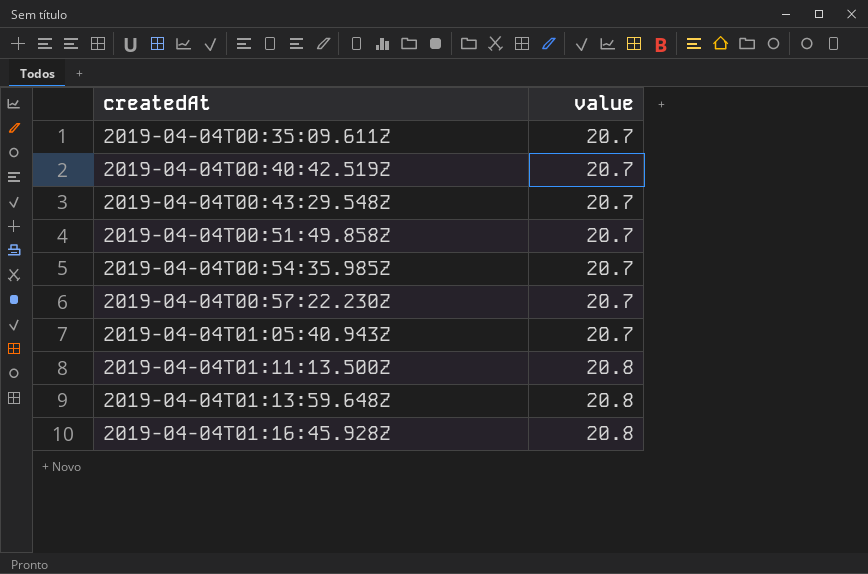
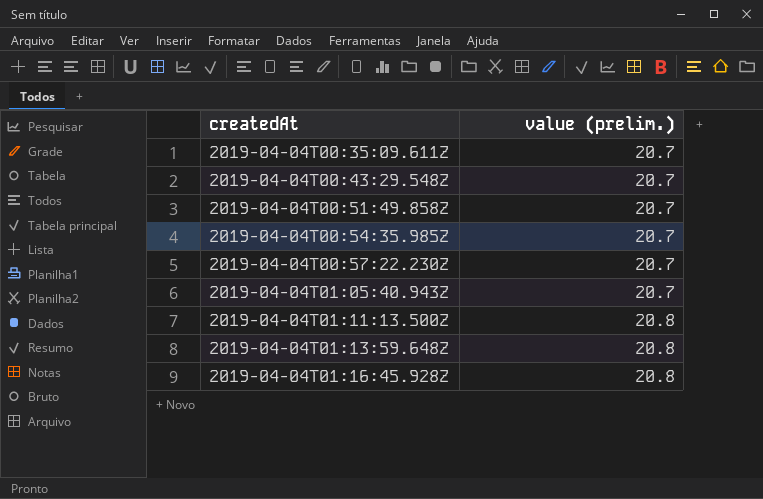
column name: value -> value (prelim.)
row 2019-04-04T00:40:42.519Z: 20.7 -> none

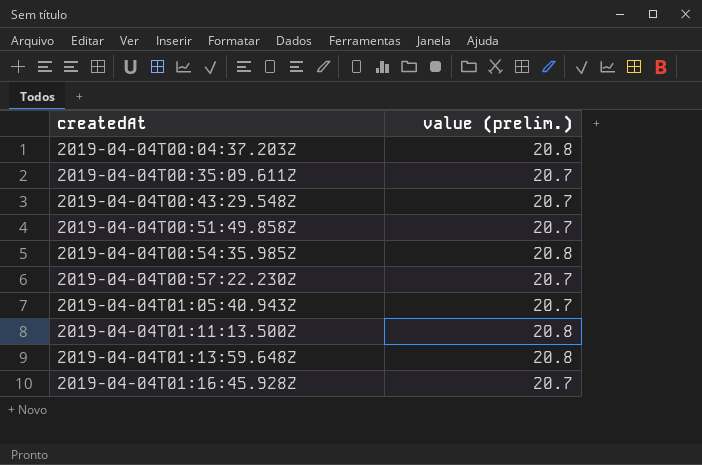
row 2019-04-04T00:04:37.203Z: none -> 20.8
2019-04-04T00:54:35.985Z | value (prelim.): 20.7 -> 20.8
2019-04-04T01:16:45.928Z | value (prelim.): 20.8 -> 20.7

